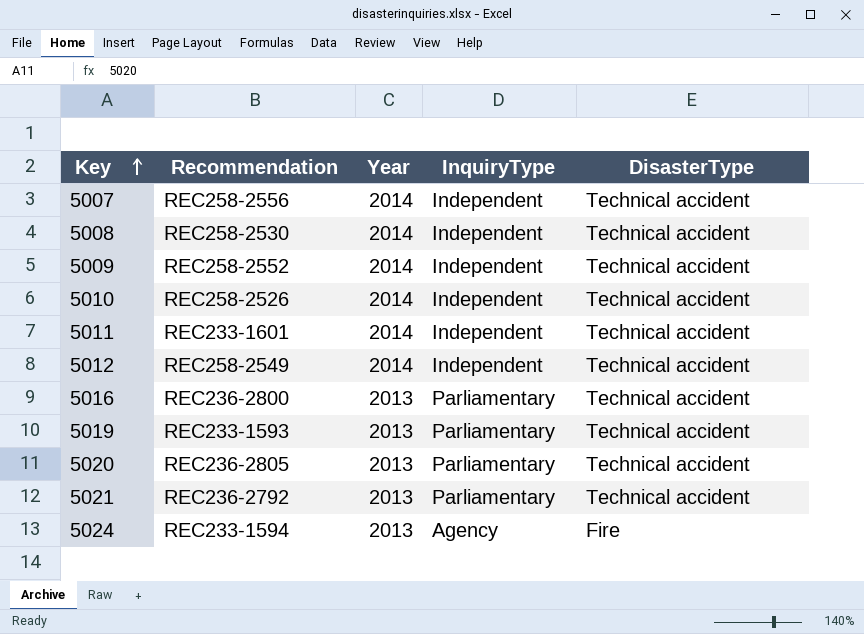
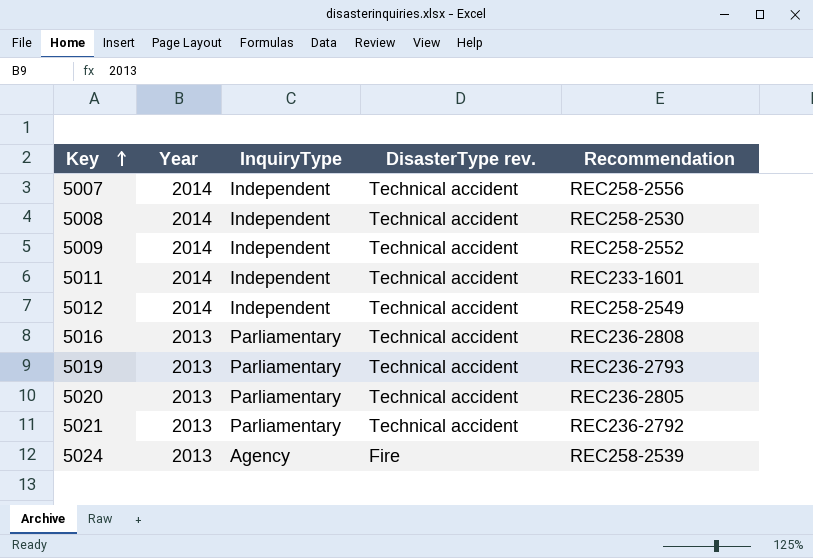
column name: DisasterType -> DisasterType rev.
column Recommendation | position: 2 -> 5
row 5010: REC258-2526 | 2014 | Independent | Technical accident -> none
5016 | Recommendation: REC236-2800 -> REC236-2808
5019 | Recommendation: REC233-1593 -> REC236-2793
5024 | Recommendation: REC233-1594 -> REC258-2539

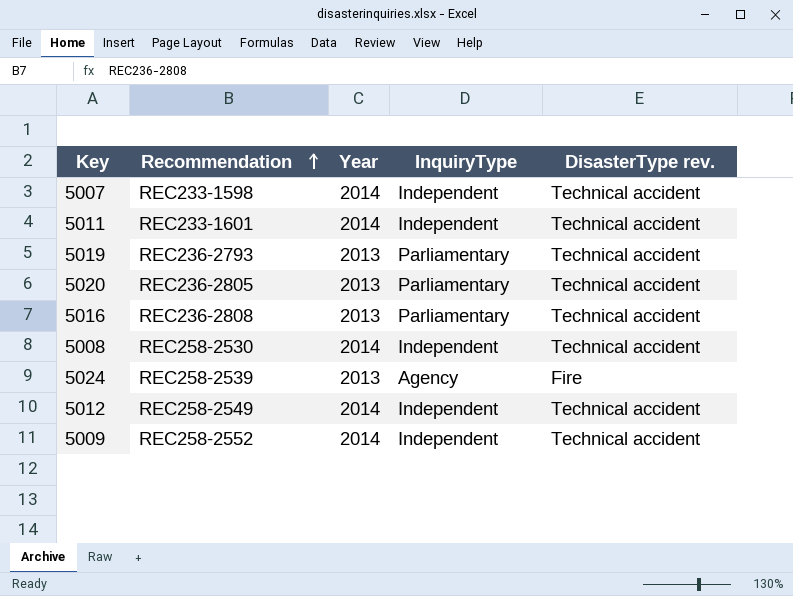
row order: Key ascending -> Recommendation ascending
column Recommendation | position: 5 -> 2
row 5021: 2013 | Parliamentary | Technical accident | REC236-2792 -> none
5007 | Recommendation: REC258-2556 -> REC233-1598

